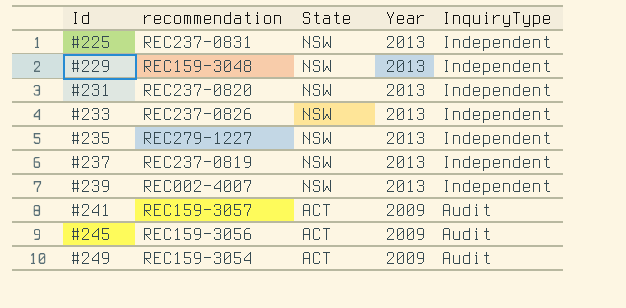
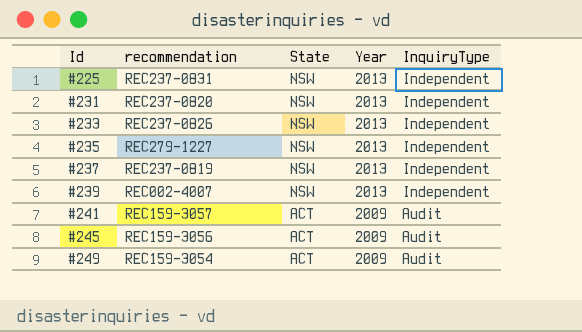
row #229: REC159-3048 | NSW | 2013 | Independent -> none

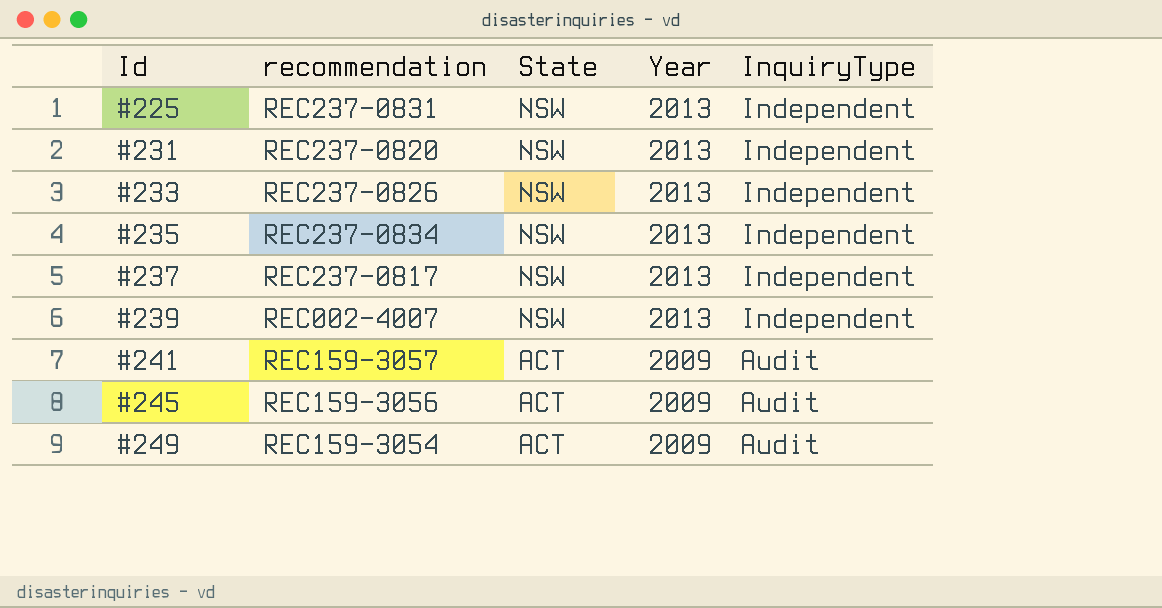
#235 | recommendation: REC279-1227 -> REC237-0834
#237 | recommendation: REC237-0819 -> REC237-0817

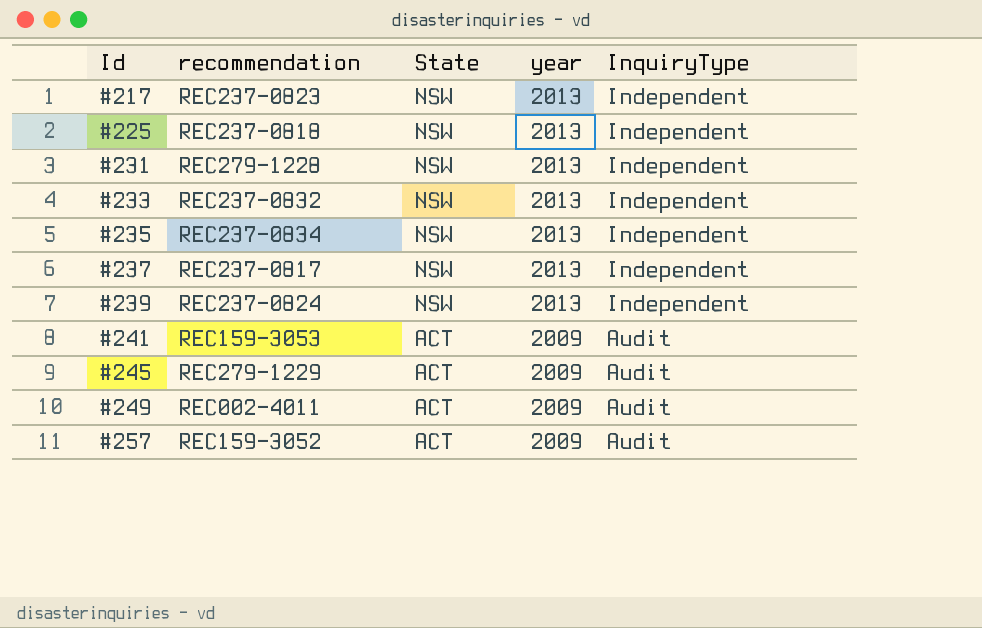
column name: Year -> year
row #217: none -> REC237-0823 | NSW | 2013 | Independent
#225 | recommendation: REC237-0831 -> REC237-0818
#231 | recommendation: REC237-0820 -> REC279-1228
#233 | recommendation: REC237-0826 -> REC237-0832
#239 | recommendation: REC002-4007 -> REC237-0824
#241 | recommendation: REC159-3057 -> REC159-3053
#245 | recommendation: REC159-3056 -> REC279-1229
#249 | recommendation: REC159-3054 -> REC002-4011
row #257: none -> REC159-3052 | ACT | 2009 | Audit

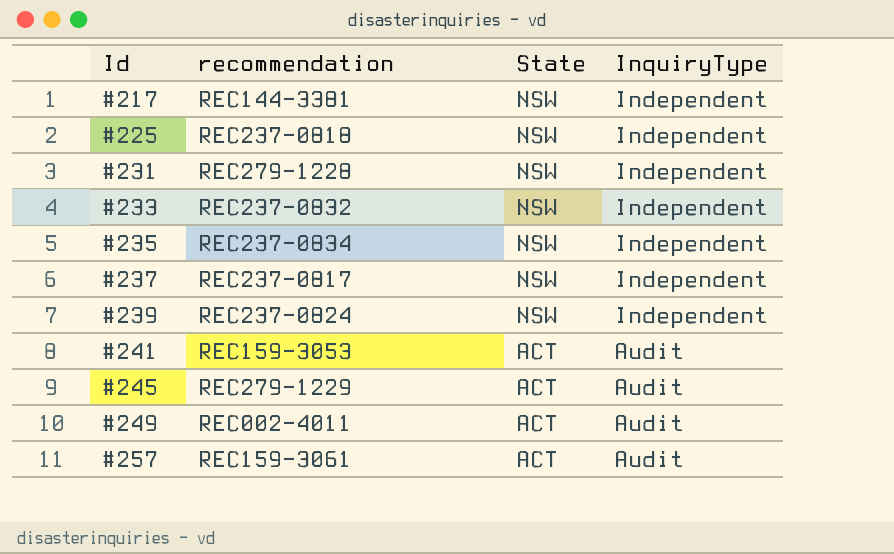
column year | position: 4 -> none
#217 | recommendation: REC237-0823 -> REC144-3381
#257 | recommendation: REC159-3052 -> REC159-3061

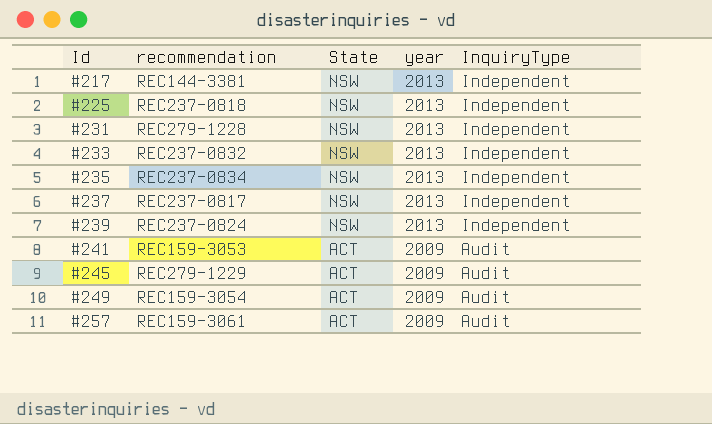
column year | position: none -> 4
#249 | recommendation: REC002-4011 -> REC159-3054

